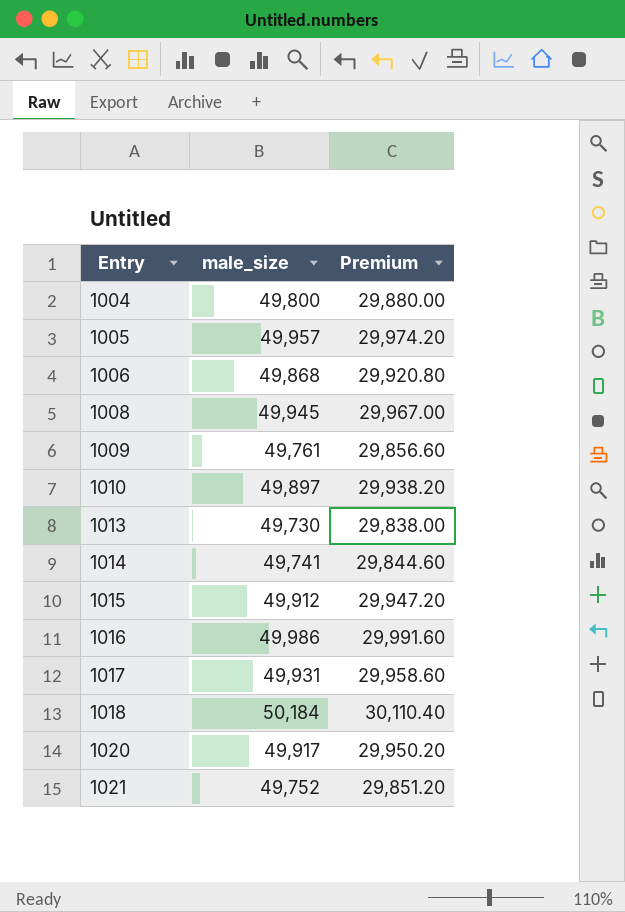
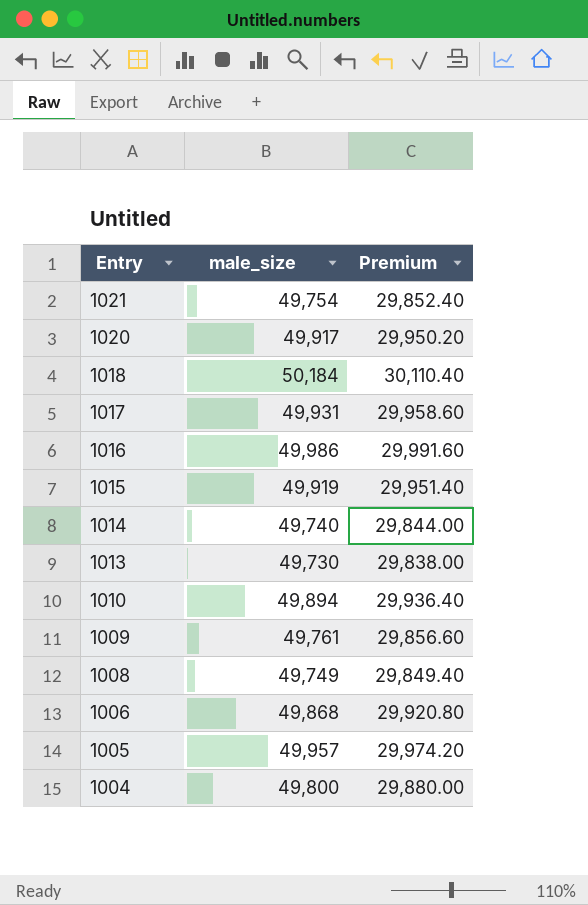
row order: Entry ascending -> Entry descending
1021 | male_size: 49,752 -> 49,754
1021 | Premium: 29,851.20 -> 29,852.40
1015 | male_size: 49,912 -> 49,919
1015 | Premium: 29,947.20 -> 29,951.40
1014 | male_size: 49,741 -> 49,740
1014 | Premium: 29,844.60 -> 29,844.00
1010 | male_size: 49,897 -> 49,894
1010 | Premium: 29,938.20 -> 29,936.40
1008 | male_size: 49,945 -> 49,749
1008 | Premium: 29,967.00 -> 29,849.40

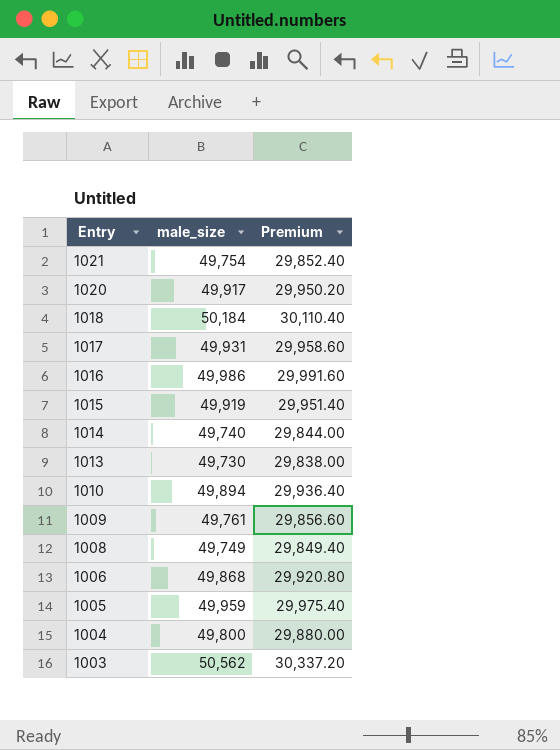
1005 | male_size: 49,957 -> 49,959
1005 | Premium: 29,974.20 -> 29,975.40
row 1003: none -> 50,562 | 30,337.20

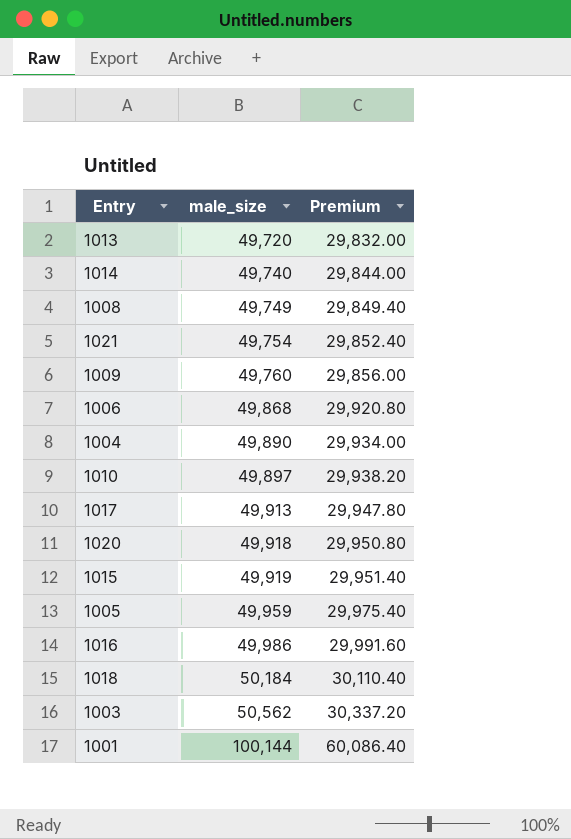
row order: Entry descending -> male_size ascending
1013 | male_size: 49,730 -> 49,720
1013 | Premium: 29,838.00 -> 29,832.00
1009 | male_size: 49,761 -> 49,760
1009 | Premium: 29,856.60 -> 29,856.00
1004 | male_size: 49,800 -> 49,890
1004 | Premium: 29,880.00 -> 29,934.00
1010 | male_size: 49,894 -> 49,897
1010 | Premium: 29,936.40 -> 29,938.20
1017 | male_size: 49,931 -> 49,913
1017 | Premium: 29,958.60 -> 29,947.80
1020 | male_size: 49,917 -> 49,918
1020 | Premium: 29,950.20 -> 29,950.80
row 1001: none -> 100,144 | 60,086.40

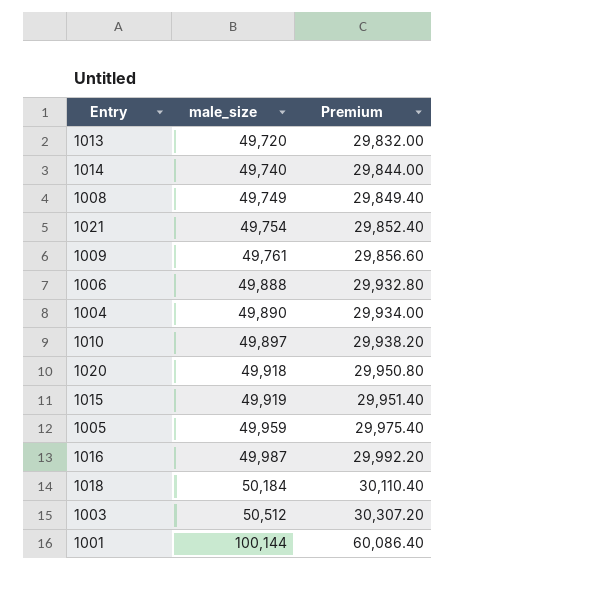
row 1017: 49,913 | 29,947.80 -> none
1009 | male_size: 49,760 -> 49,761
1009 | Premium: 29,856.00 -> 29,856.60
1006 | male_size: 49,868 -> 49,888
1006 | Premium: 29,920.80 -> 29,932.80
1016 | male_size: 49,986 -> 49,987
1016 | Premium: 29,991.60 -> 29,992.20
1003 | male_size: 50,562 -> 50,512
1003 | Premium: 30,337.20 -> 30,307.20

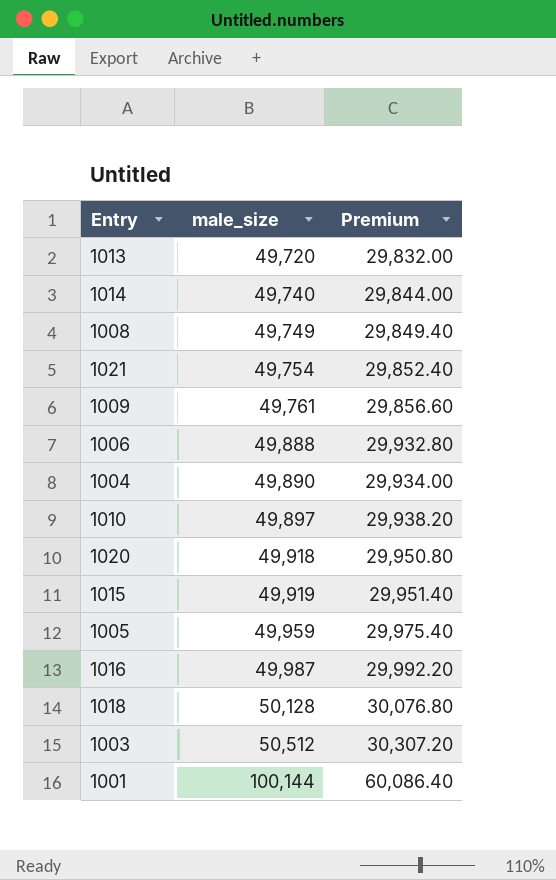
1018 | male_size: 50,184 -> 50,128
1018 | Premium: 30,110.40 -> 30,076.80

